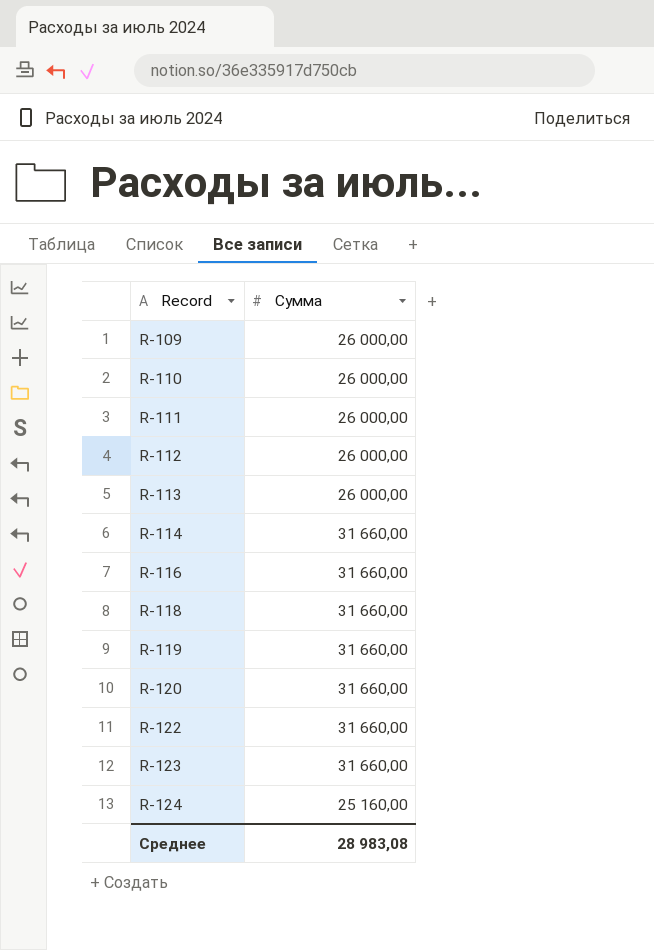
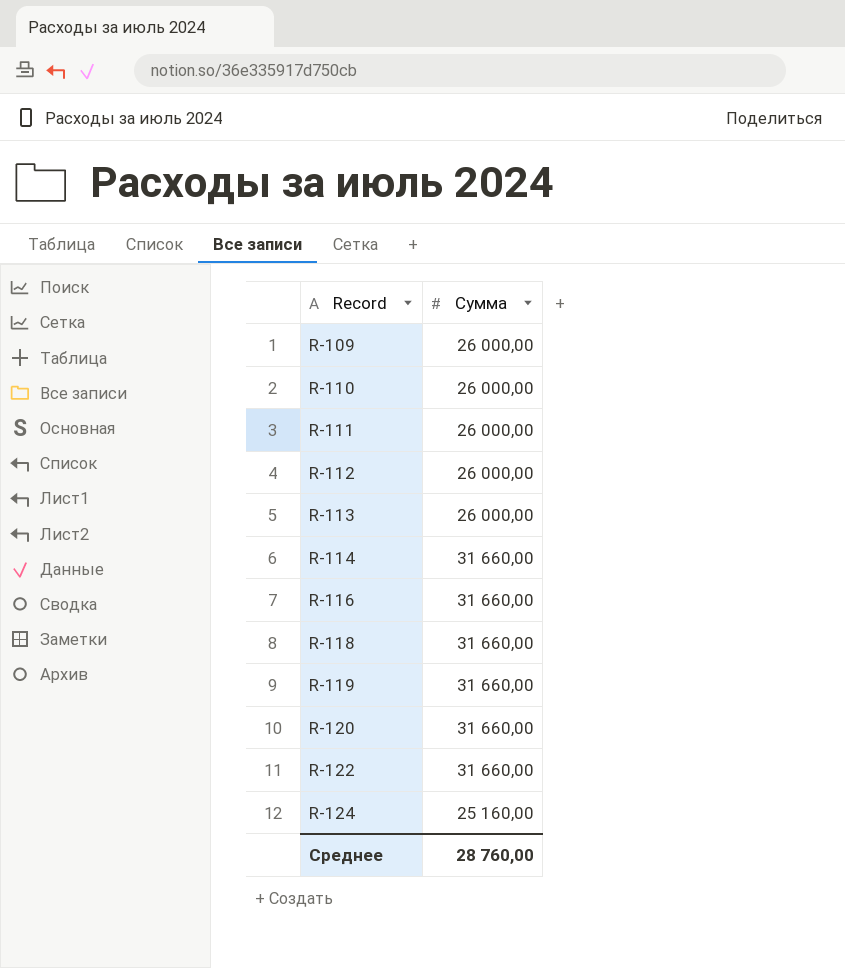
row R-123: 31 660,00 -> none
Среднее | Сумма: 28 983,08 -> 28 760,00

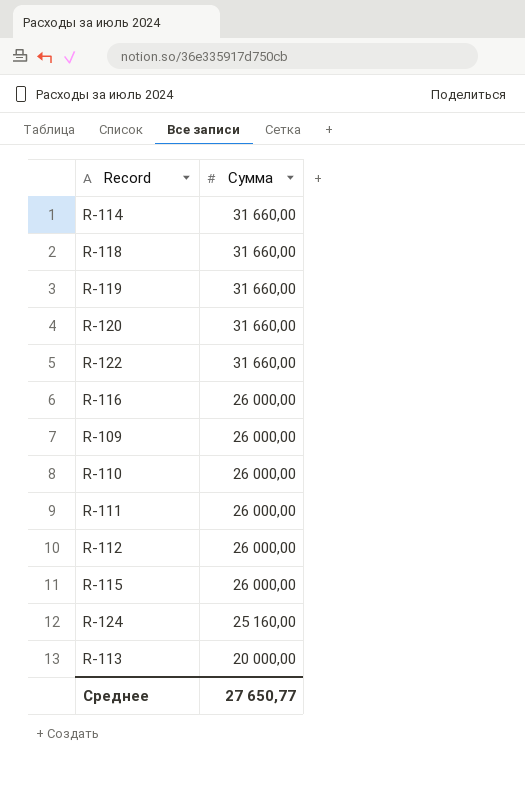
row order: Record ascending -> Сумма descending
R-116 | Сумма: 31 660,00 -> 26 000,00
row R-115: none -> 26 000,00
R-113 | Сумма: 26 000,00 -> 20 000,00
Среднее | Сумма: 28 760,00 -> 27 650,77

